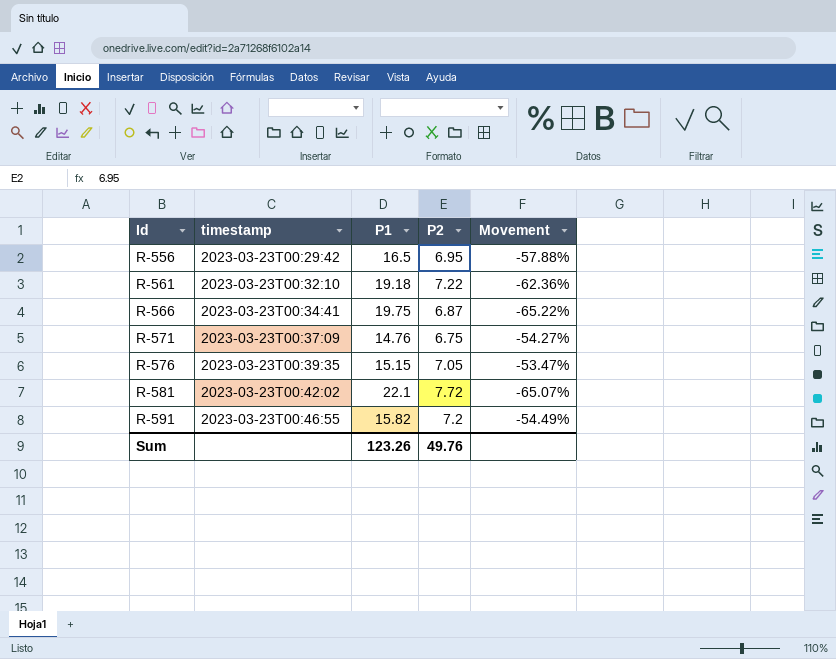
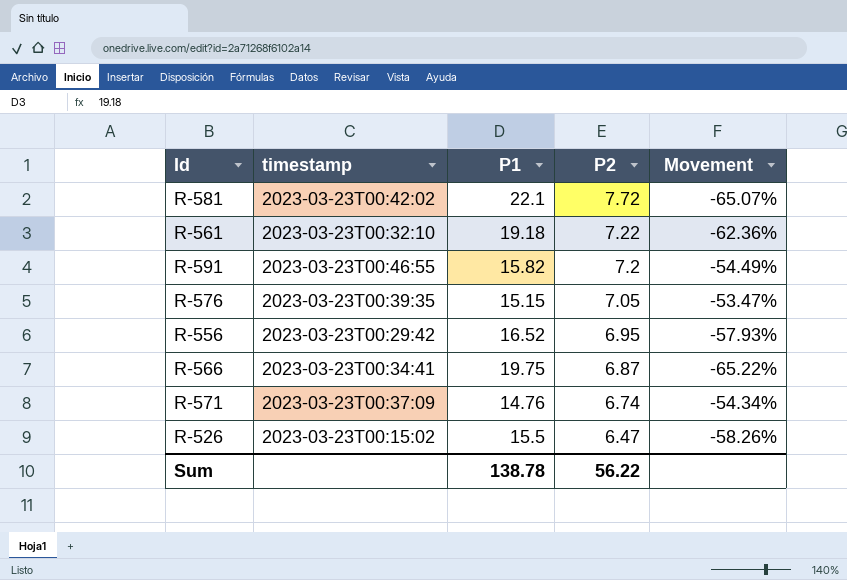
row order: Id ascending -> P2 descending
R-556 | P1: 16.5 -> 16.52
R-556 | Movement: -57.88% -> -57.93%
R-571 | P2: 6.75 -> 6.74
R-571 | Movement: -54.27% -> -54.34%
row R-526: none -> 2023-03-23T00:15:02 | 15.5 | 6.47 | -58.26%
Sum | P1: 123.26 -> 138.78
Sum | P2: 49.76 -> 56.22

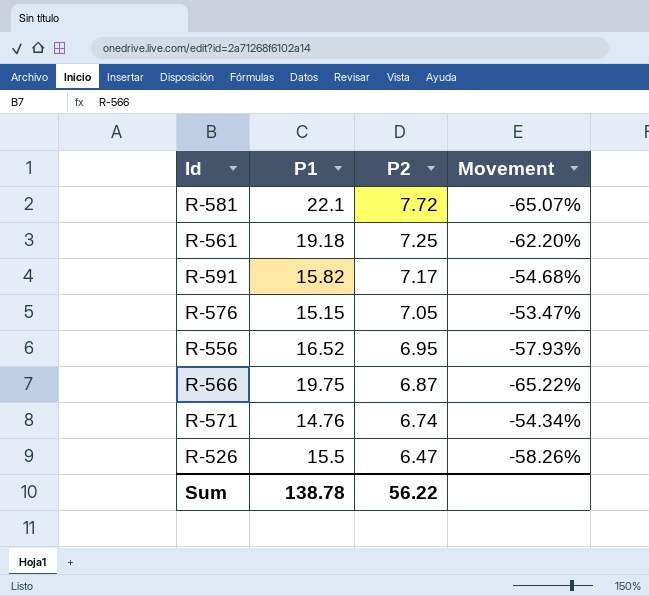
column timestamp | position: 2 -> none
R-561 | P2: 7.22 -> 7.25
R-561 | Movement: -62.36% -> -62.20%
R-591 | P2: 7.2 -> 7.17
R-591 | Movement: -54.49% -> -54.68%

